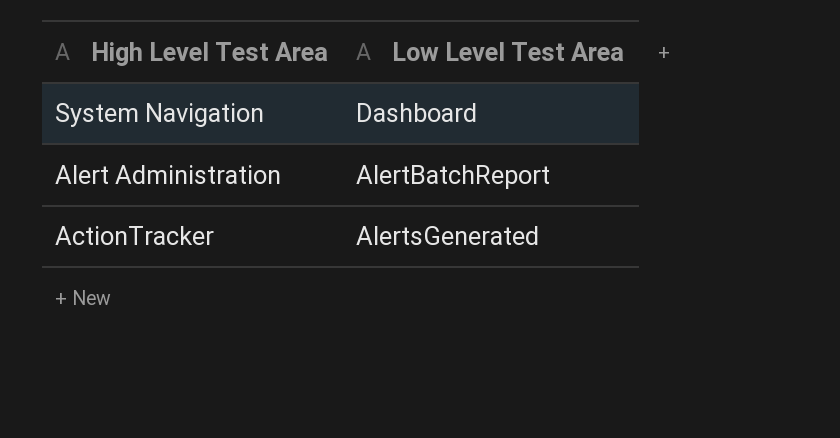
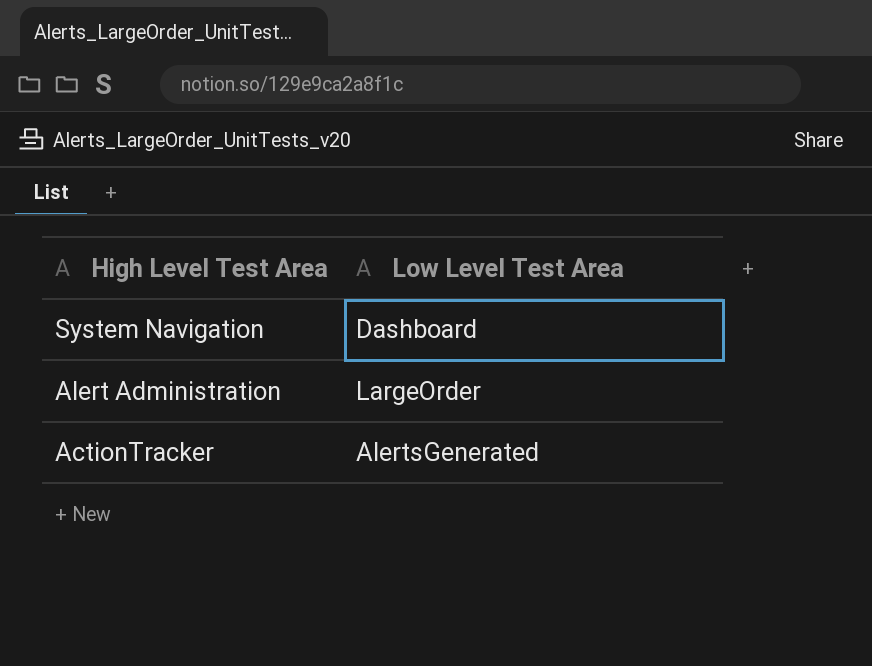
Alert Administration | Low Level Test Area: AlertBatchReport -> LargeOrder

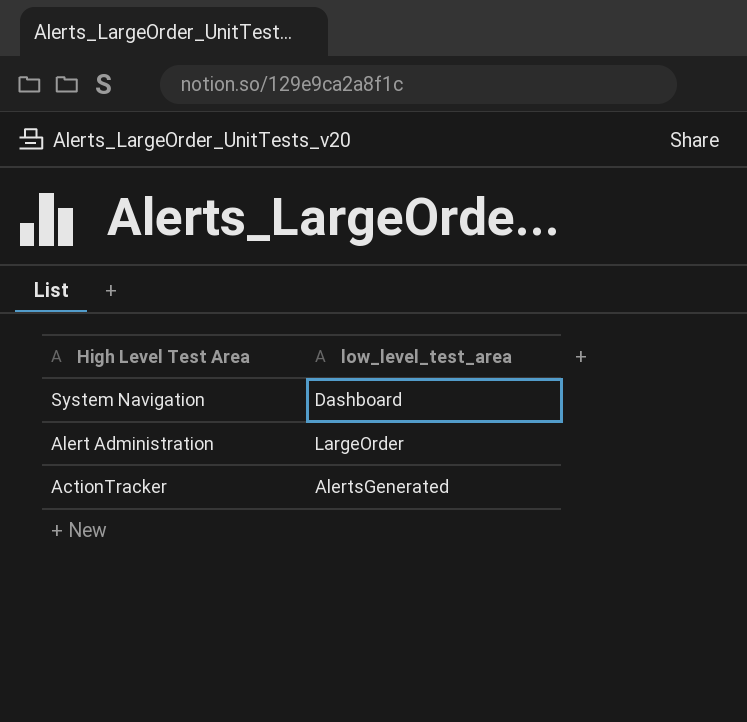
column name: Low Level Test Area -> low_level_test_area

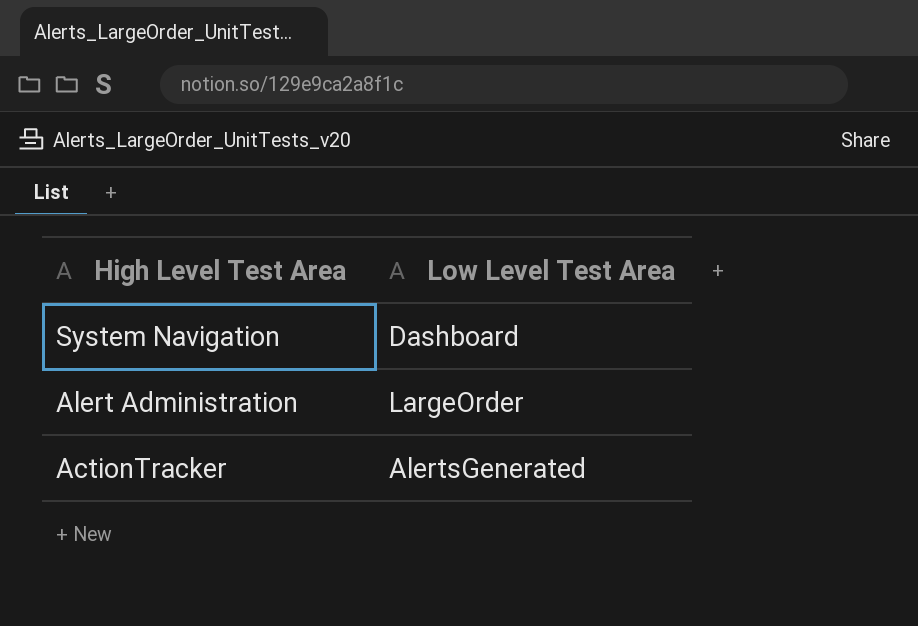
column name: low_level_test_area -> Low Level Test Area

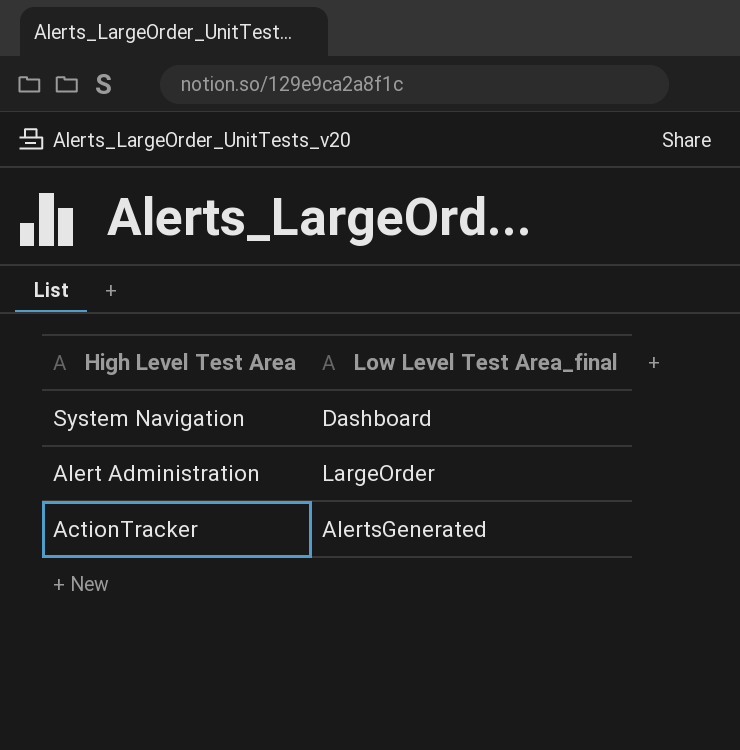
column name: Low Level Test Area -> Low Level Test Area_final

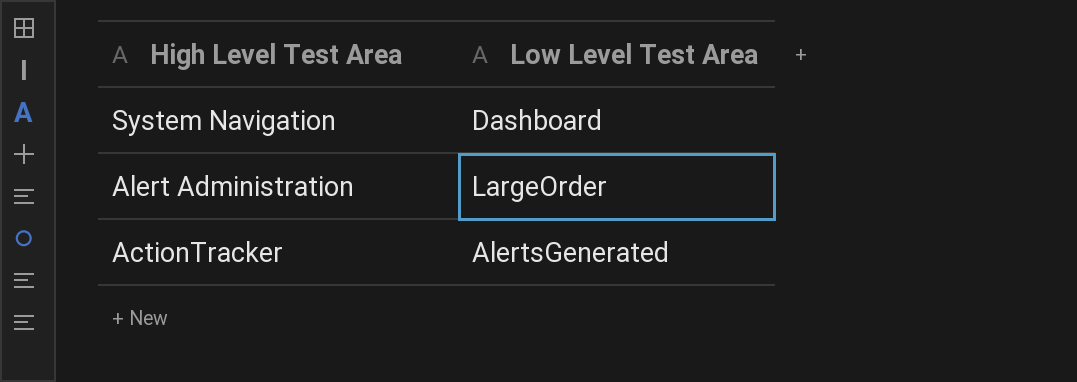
column name: Low Level Test Area_final -> Low Level Test Area

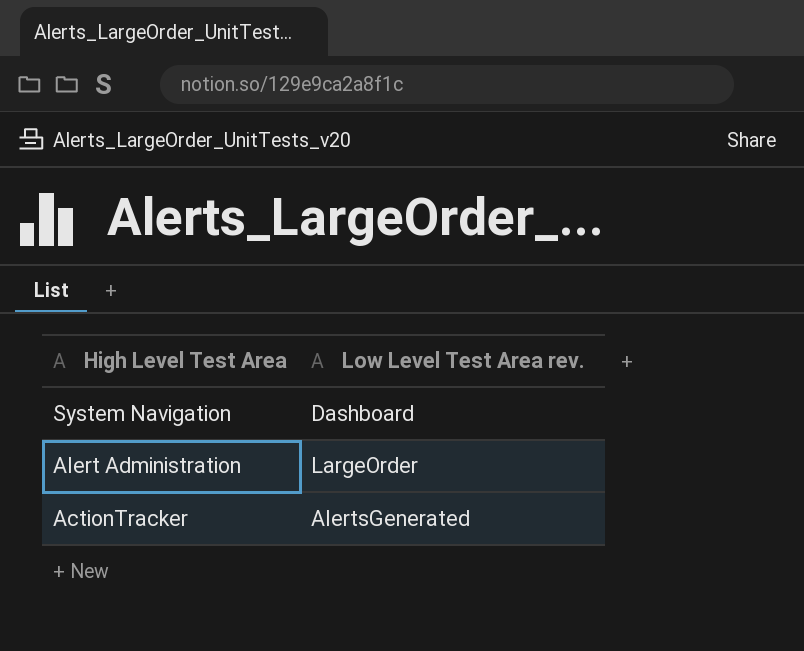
column name: Low Level Test Area -> Low Level Test Area rev.

